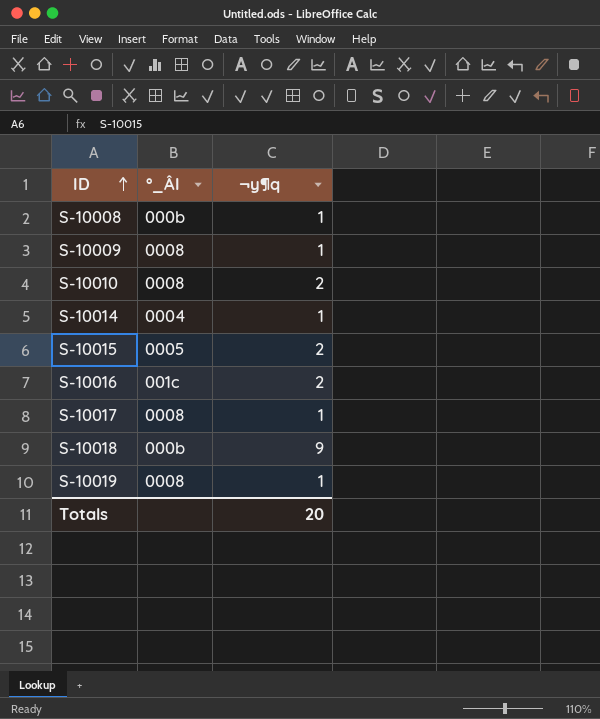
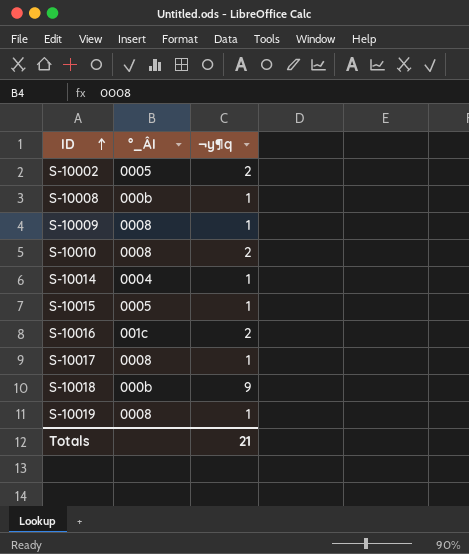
row S-10002: none -> 0005 | 2
S-10015 | ¬y¶q: 2 -> 1
Totals | ¬y¶q: 20 -> 21

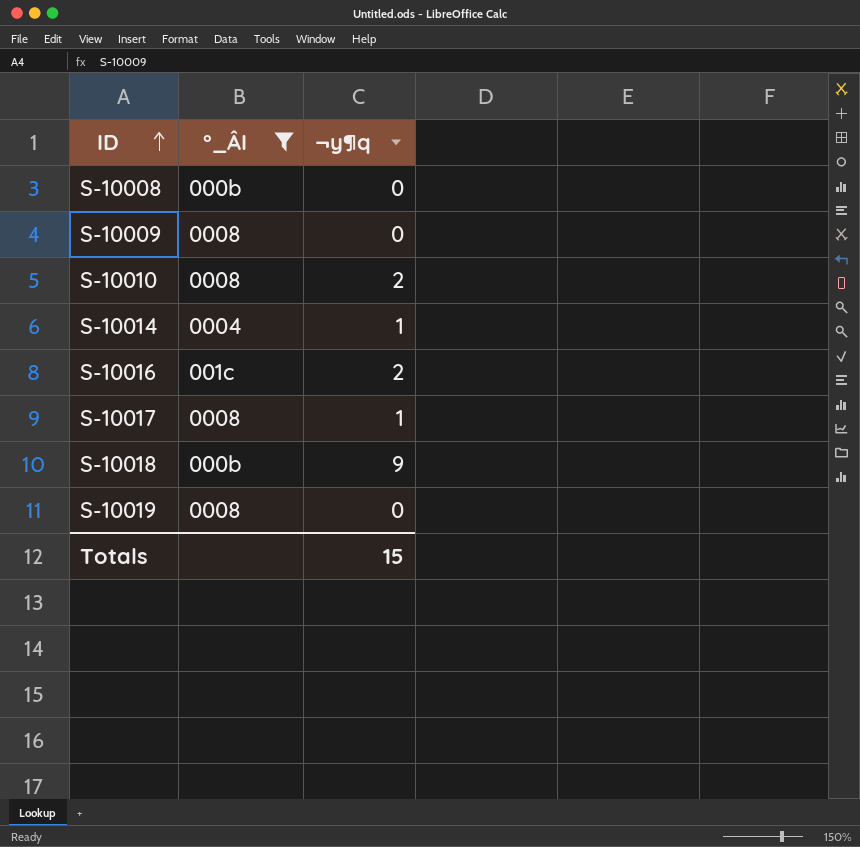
filter: none -> °_ÂI != 0005
S-10008 | ¬y¶q: 1 -> 0
S-10009 | ¬y¶q: 1 -> 0
S-10019 | ¬y¶q: 1 -> 0
Totals | ¬y¶q: 21 -> 15

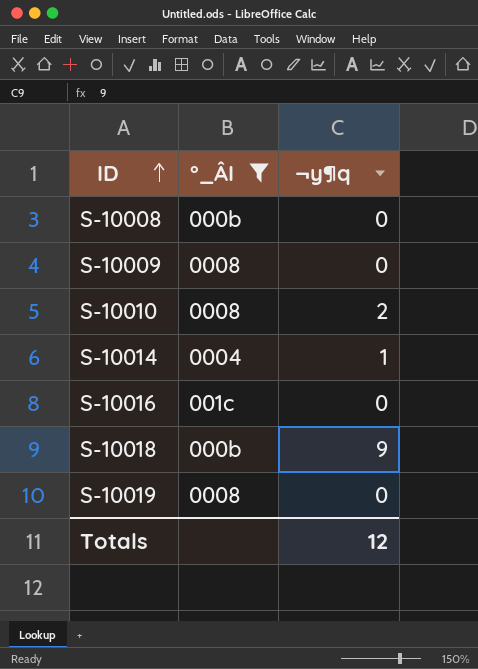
row S-10017: 0008 | 1 -> none
S-10016 | ¬y¶q: 2 -> 0
Totals | ¬y¶q: 15 -> 12

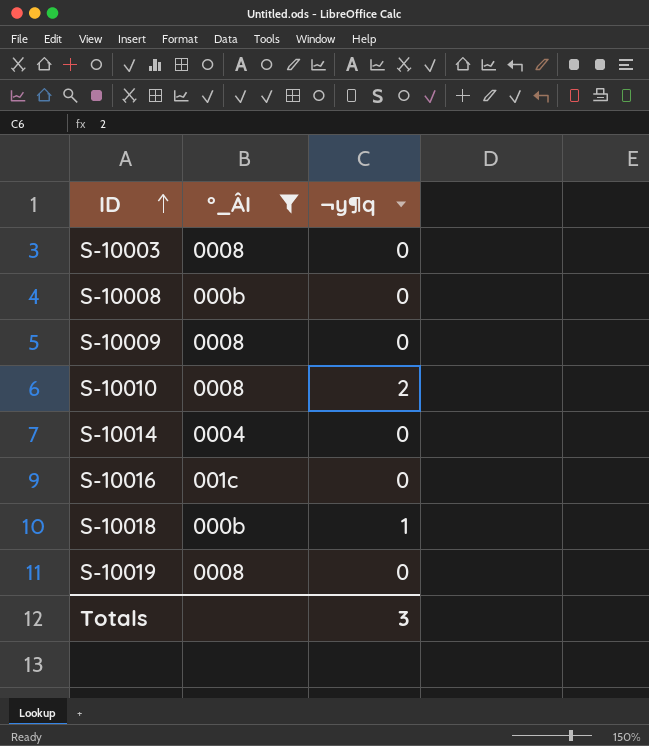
row S-10003: none -> 0008 | 0
S-10014 | ¬y¶q: 1 -> 0
S-10018 | ¬y¶q: 9 -> 1
Totals | ¬y¶q: 12 -> 3

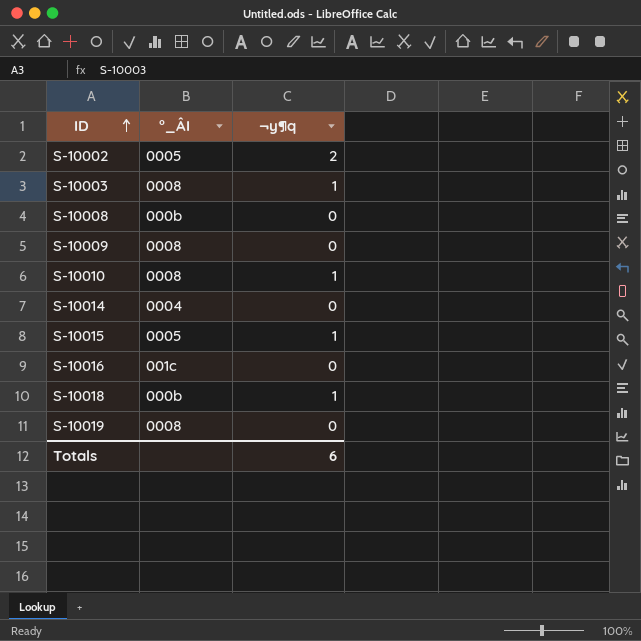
filter: °_ÂI != 0005 -> none
S-10003 | ¬y¶q: 0 -> 1
S-10010 | ¬y¶q: 2 -> 1
Totals | ¬y¶q: 3 -> 6

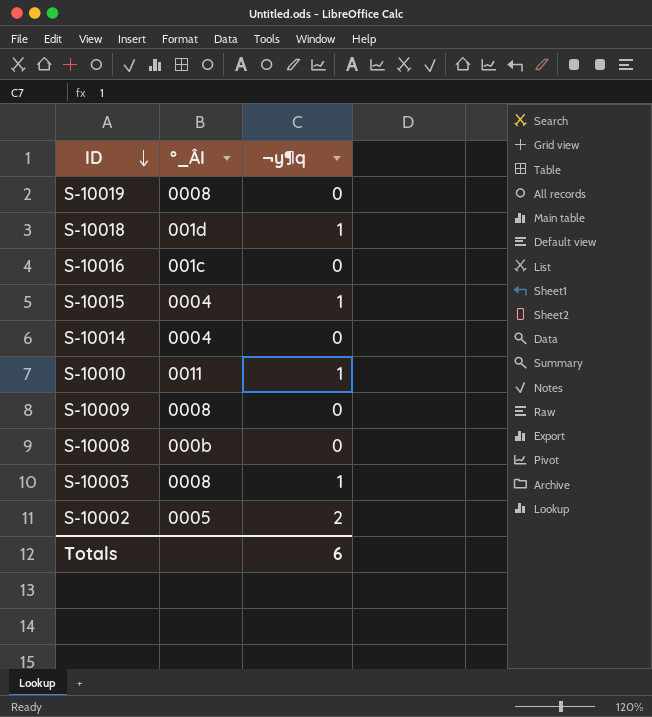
row order: ID ascending -> ID descending
S-10018 | °_ÂI: 000b -> 001d
S-10015 | °_ÂI: 0005 -> 0004
S-10010 | °_ÂI: 0008 -> 0011

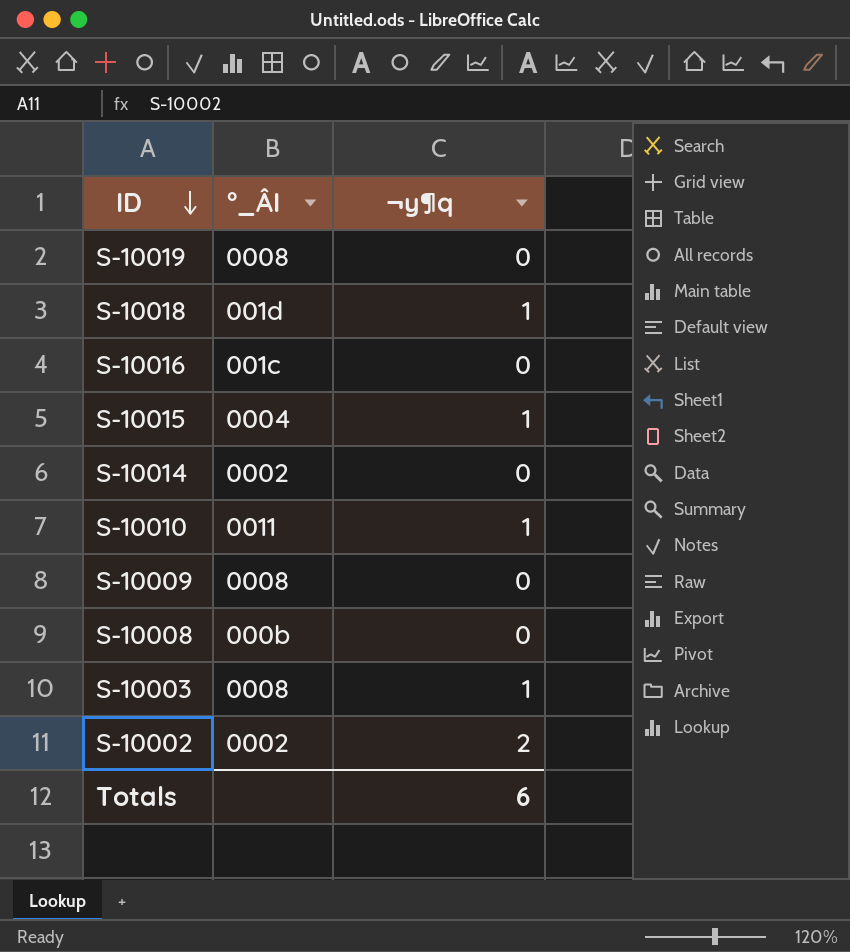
S-10014 | °_ÂI: 0004 -> 0002
S-10002 | °_ÂI: 0005 -> 0002

